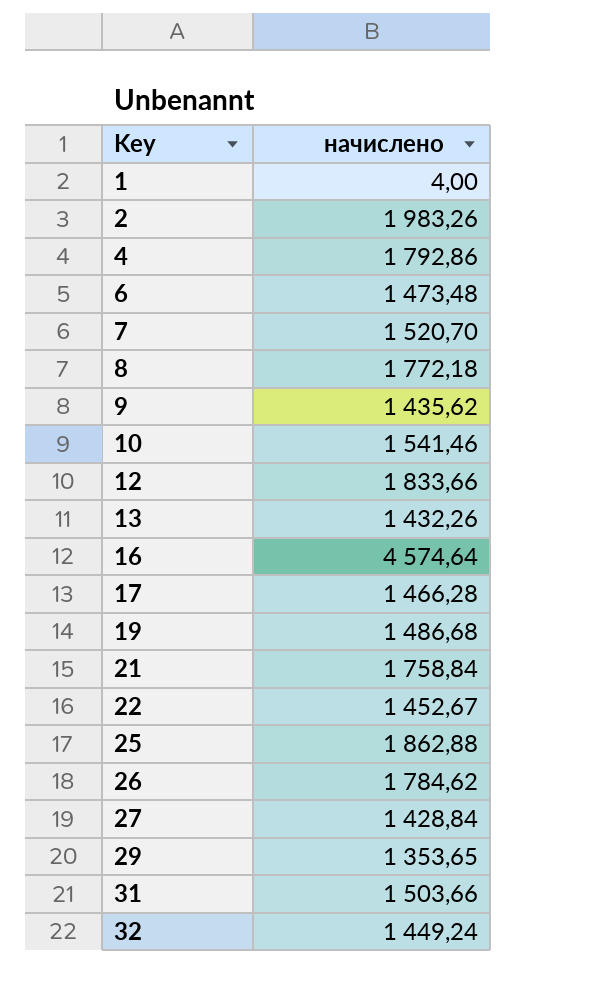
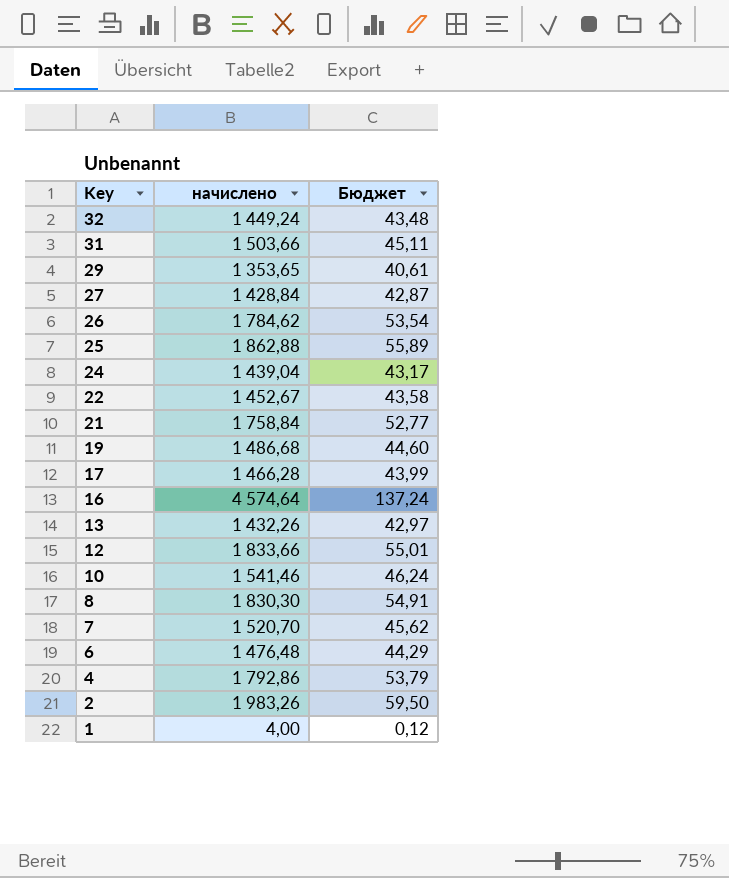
row order: Key ascending -> Key descending
column Бюджет | formula: none -> [начислено] * 0,03
row 9: 1 435,62 -> none
row 24: none -> 1 439,04 | 43,17
8 | начислено: 1 772,18 -> 1 830,30
6 | начислено: 1 473,48 -> 1 476,48

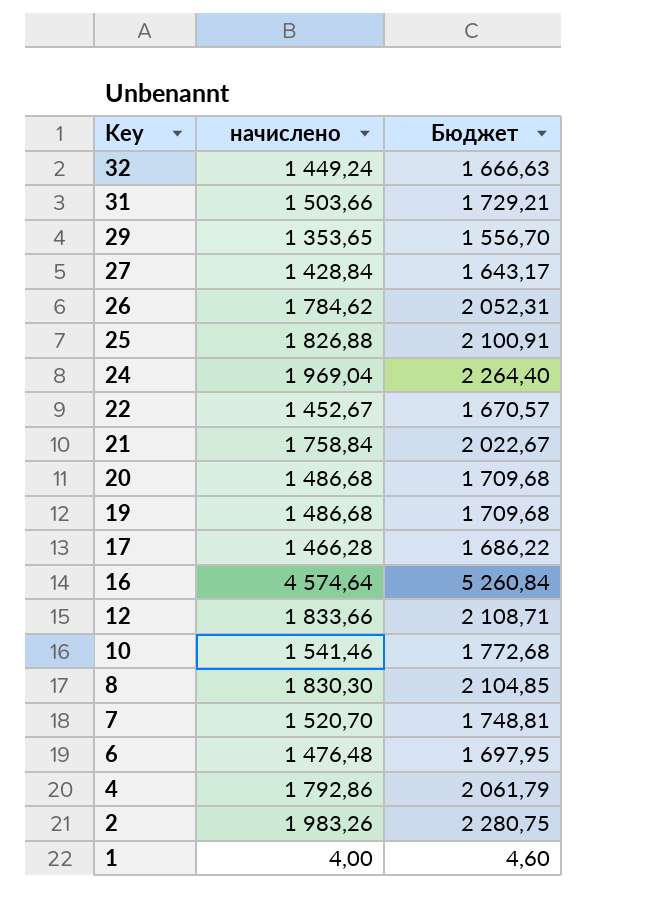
column Бюджет | formula: [начислено] * 0,03 -> [начислено] * 1,15
row 13: 1 432,26 | 42,97 -> none
25 | начислено: 1 862,88 -> 1 826,88
24 | начислено: 1 439,04 -> 1 969,04
row 20: none -> 1 486,68 | 1 709,68

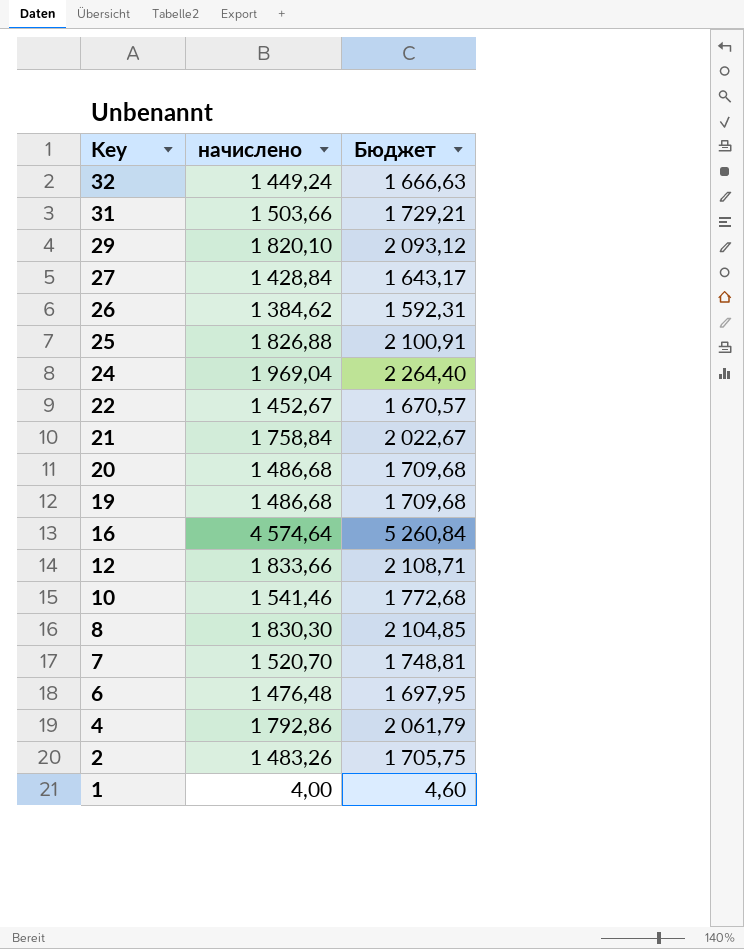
row 17: 1 466,28 | 1 686,22 -> none
29 | начислено: 1 353,65 -> 1 820,10
29 | Бюджет: 1 556,70 -> 2 093,12
26 | начислено: 1 784,62 -> 1 384,62
26 | Бюджет: 2 052,31 -> 1 592,31
2 | начислено: 1 983,26 -> 1 483,26
2 | Бюджет: 2 280,75 -> 1 705,75

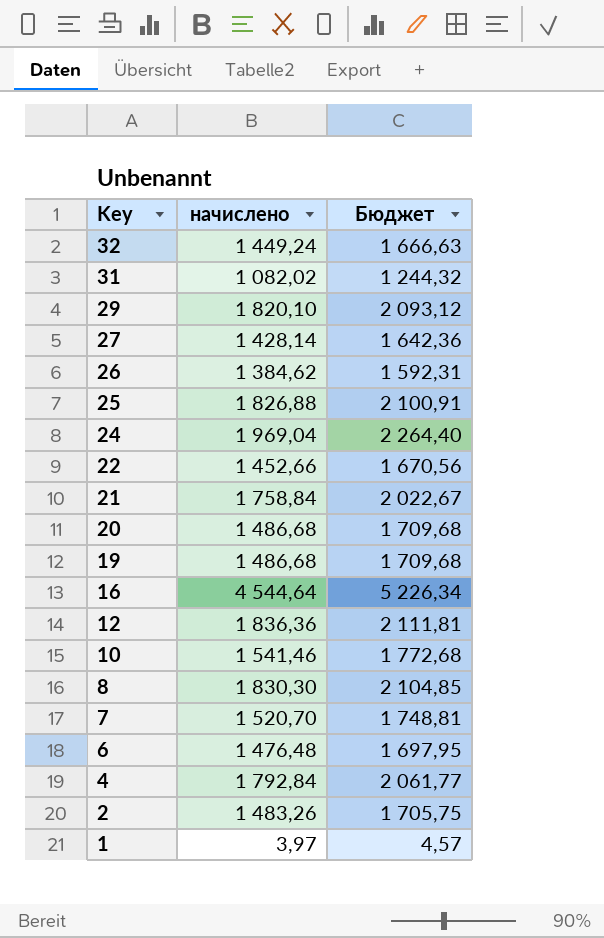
31 | начислено: 1 503,66 -> 1 082,02
31 | Бюджет: 1 729,21 -> 1 244,32
27 | начислено: 1 428,84 -> 1 428,14
27 | Бюджет: 1 643,17 -> 1 642,36
22 | начислено: 1 452,67 -> 1 452,66
22 | Бюджет: 1 670,57 -> 1 670,56
16 | начислено: 4 574,64 -> 4 544,64
16 | Бюджет: 5 260,84 -> 5 226,34
12 | начислено: 1 833,66 -> 1 836,36
12 | Бюджет: 2 108,71 -> 2 111,81
4 | начислено: 1 792,86 -> 1 792,84
4 | Бюджет: 2 061,79 -> 2 061,77
1 | начислено: 4,00 -> 3,97
1 | Бюджет: 4,60 -> 4,57

